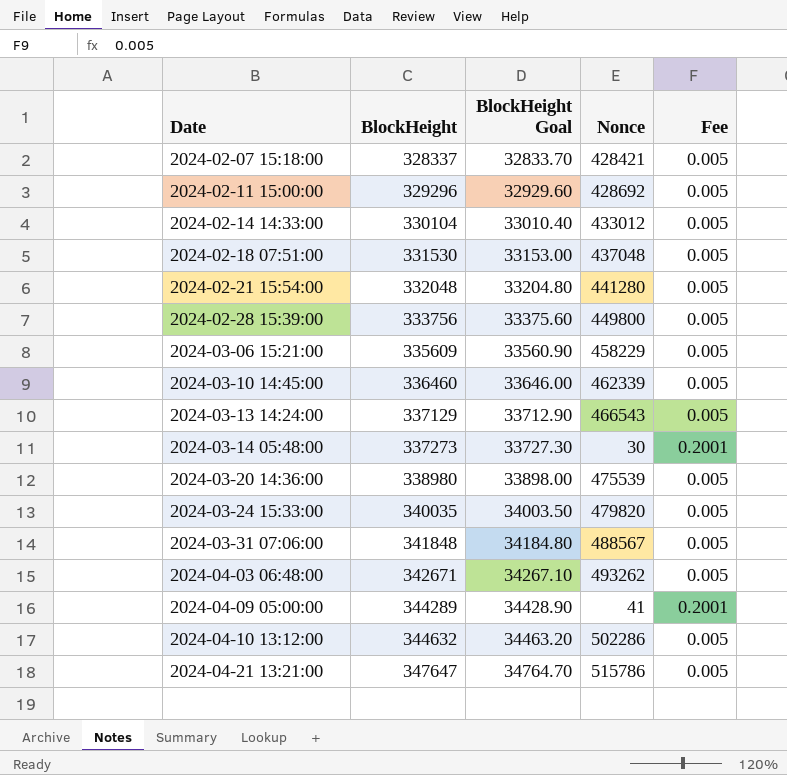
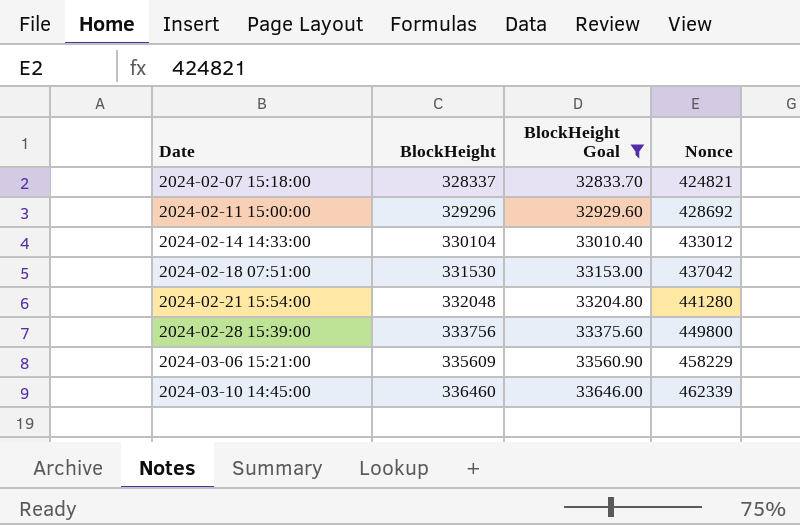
filter: none -> BlockHeight Goal <= 33646.00
column Fee | position: 5 -> none
2024-02-07 15:18:00 | Nonce: 428421 -> 424821
2024-02-18 07:51:00 | Nonce: 437048 -> 437042

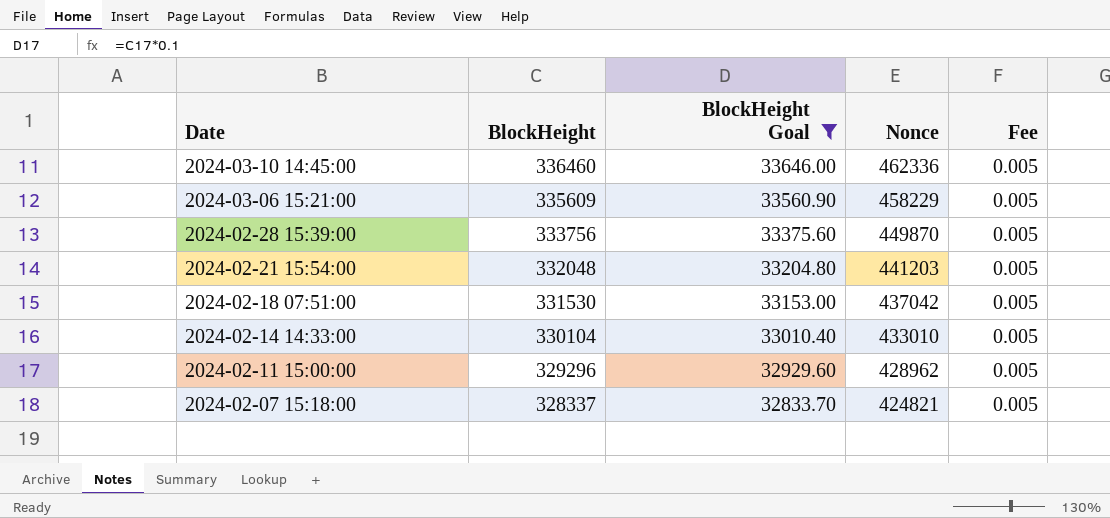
row order: Date ascending -> Date descending
column Fee | position: none -> 5
2024-03-10 14:45:00 | Nonce: 462339 -> 462336
2024-02-28 15:39:00 | Nonce: 449800 -> 449870
2024-02-21 15:54:00 | Nonce: 441280 -> 441203
2024-02-14 14:33:00 | Nonce: 433012 -> 433010
2024-02-11 15:00:00 | Nonce: 428692 -> 428962

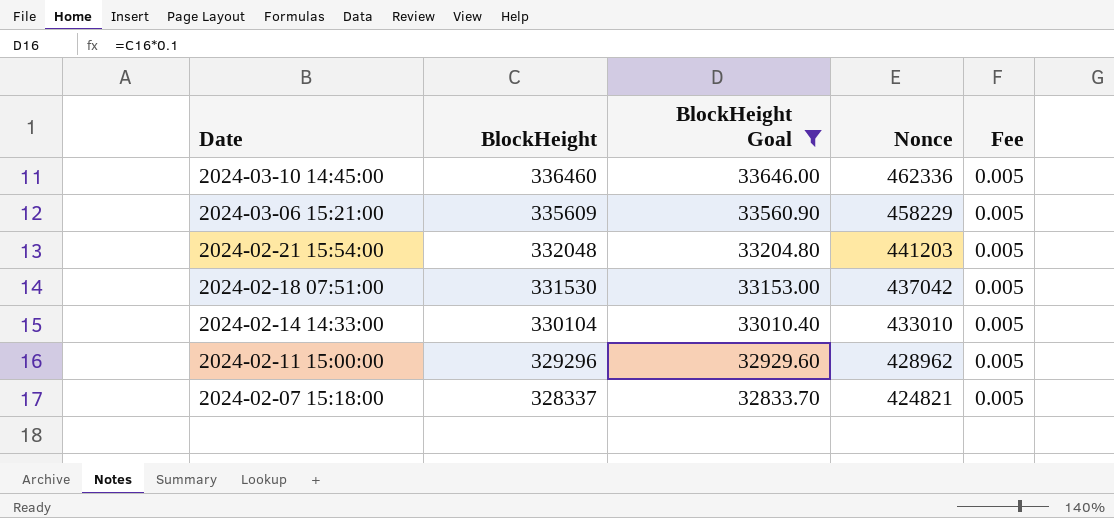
row 2024-02-28 15:39:00: 333756 | 33375.60 | 449870 | 0.005 -> none

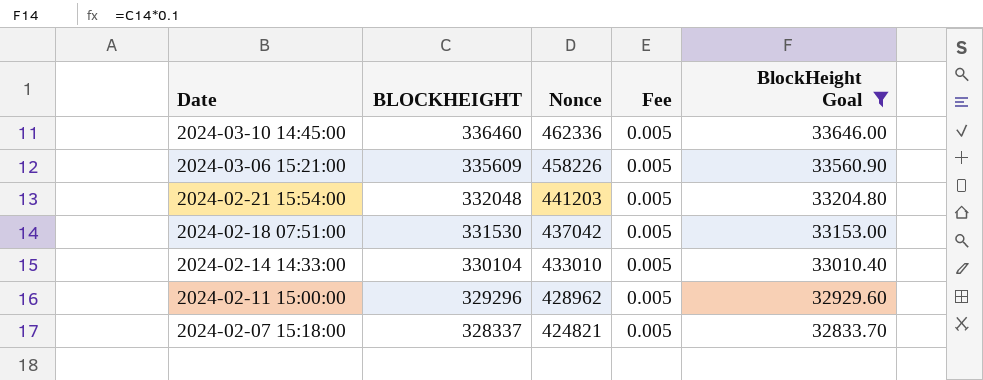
column name: BlockHeight -> BLOCKHEIGHT
column BlockHeight Goal | position: 3 -> 5
2024-03-06 15:21:00 | Nonce: 458229 -> 458226

